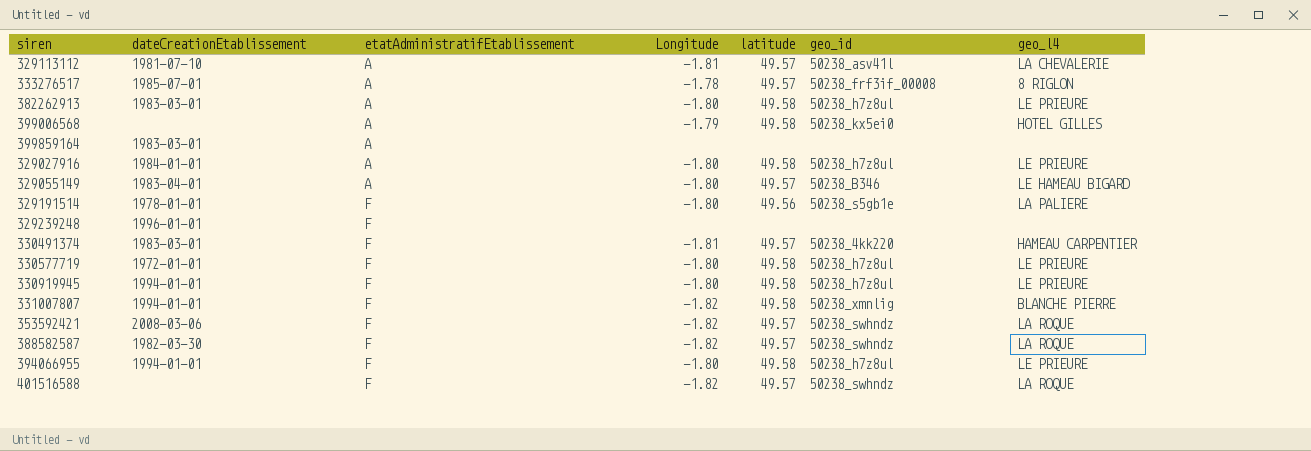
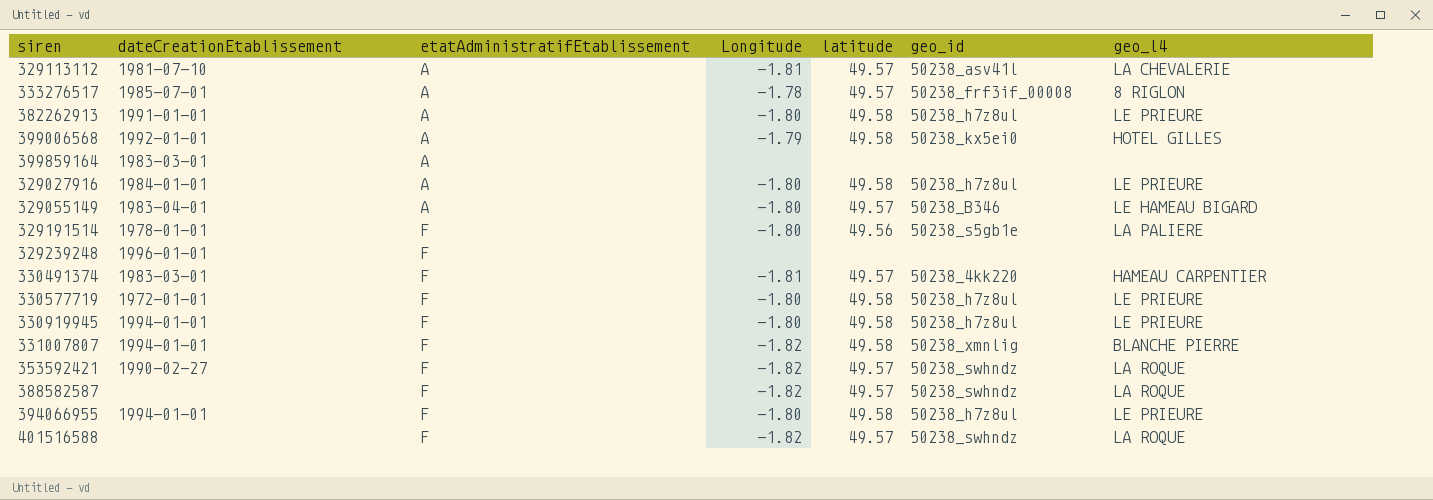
382262913 | dateCreationEtablissement: 1983-03-01 -> 1991-01-01
399006568 | dateCreationEtablissement: none -> 1992-01-01
353592421 | dateCreationEtablissement: 2008-03-06 -> 1990-02-27
388582587 | dateCreationEtablissement: 1982-03-30 -> none

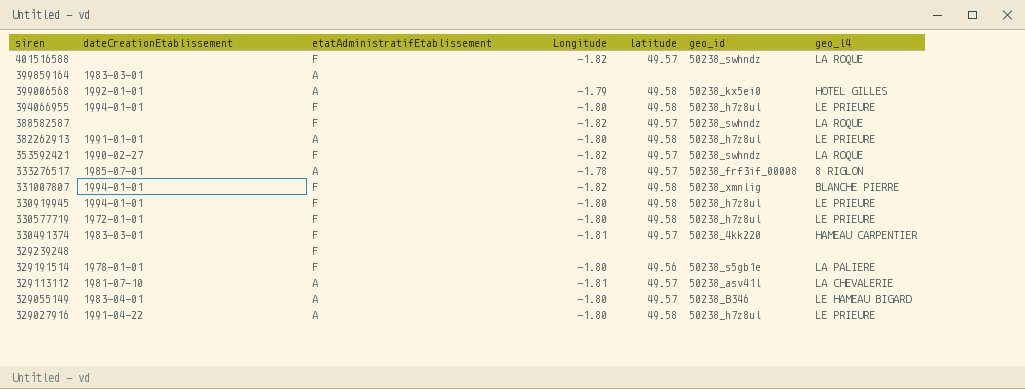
row order: etatAdministratifEtablissement ascending -> siren descending
329239248 | dateCreationEtablissement: 1996-01-01 -> none
329027916 | dateCreationEtablissement: 1984-01-01 -> 1991-04-22

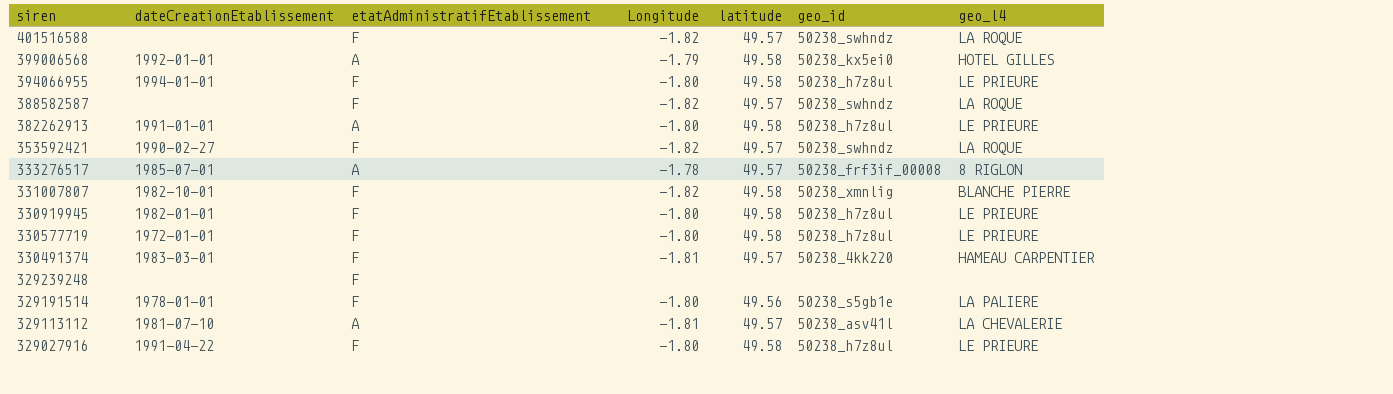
row 399859164: 1983-03-01 | A | none | none | none | none -> none
row 329055149: 1983-04-01 | A | -1.80 | 49.57 | 50238_B346 | LE HAMEAU BIGARD -> none
331007807 | dateCreationEtablissement: 1994-01-01 -> 1982-10-01
330919945 | dateCreationEtablissement: 1994-01-01 -> 1982-01-01
329027916 | etatAdministratifEtablissement: A -> F

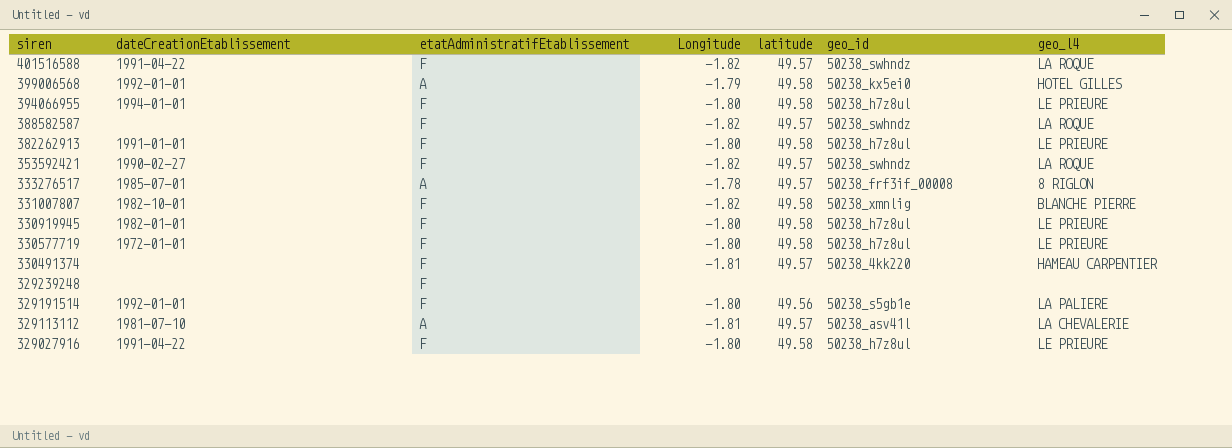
401516588 | dateCreationEtablissement: none -> 1991-04-22
382262913 | etatAdministratifEtablissement: A -> F
330491374 | dateCreationEtablissement: 1983-03-01 -> none
329191514 | dateCreationEtablissement: 1978-01-01 -> 1992-01-01

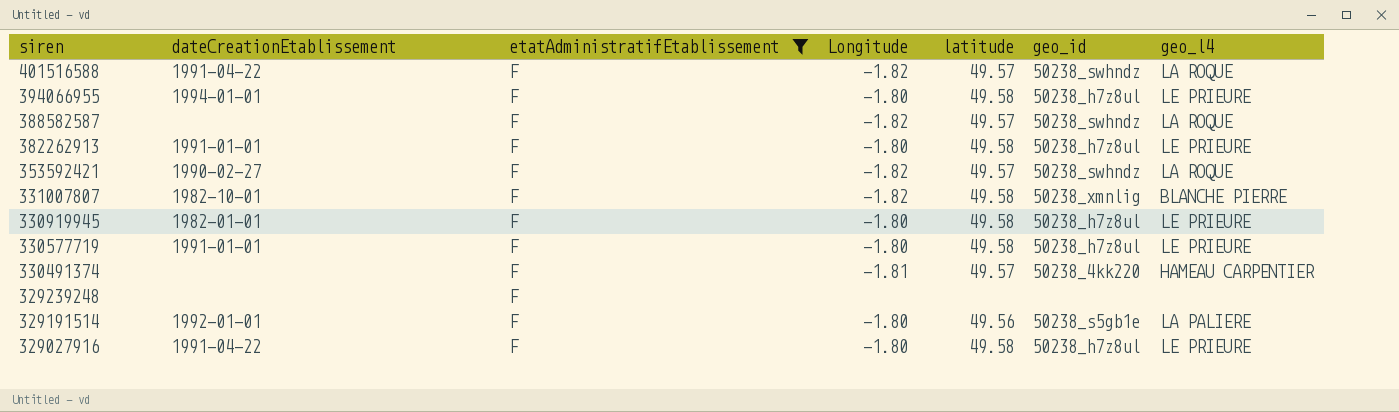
filter: none -> etatAdministratifEtablissement = F
330577719 | dateCreationEtablissement: 1972-01-01 -> 1991-01-01

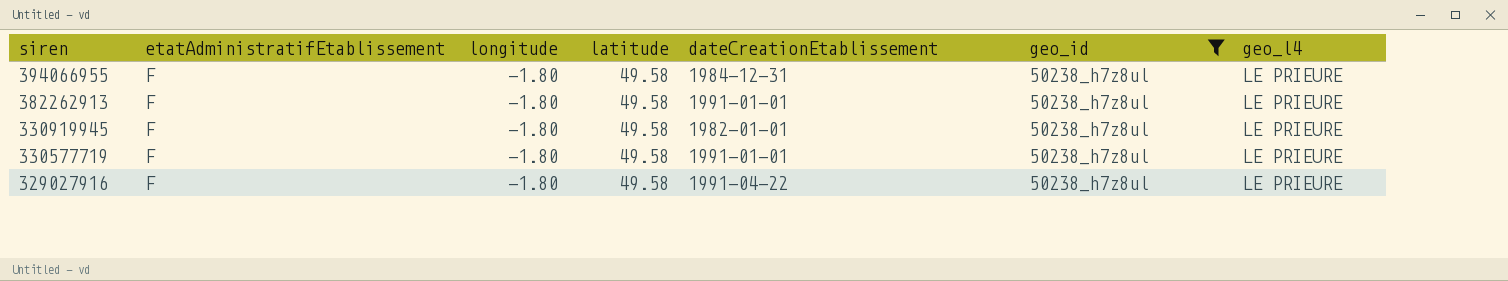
filter: etatAdministratifEtablissement = F -> geo_id = 50238_h7z8ul
column name: Longitude -> longitude
column dateCreationEtablissement | position: 2 -> 5
394066955 | dateCreationEtablissement: 1994-01-01 -> 1984-12-31

